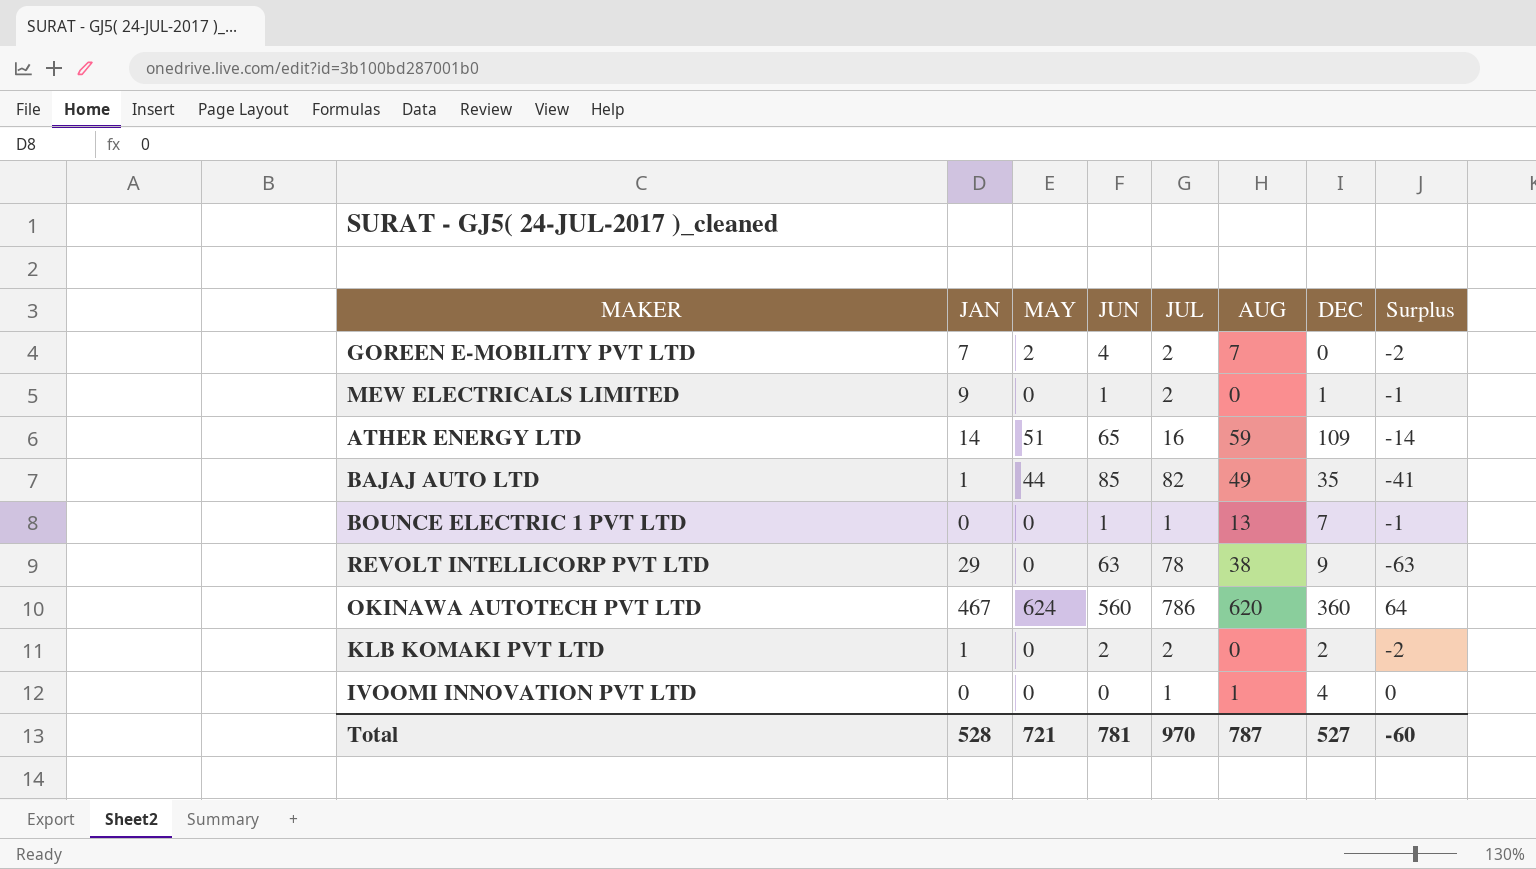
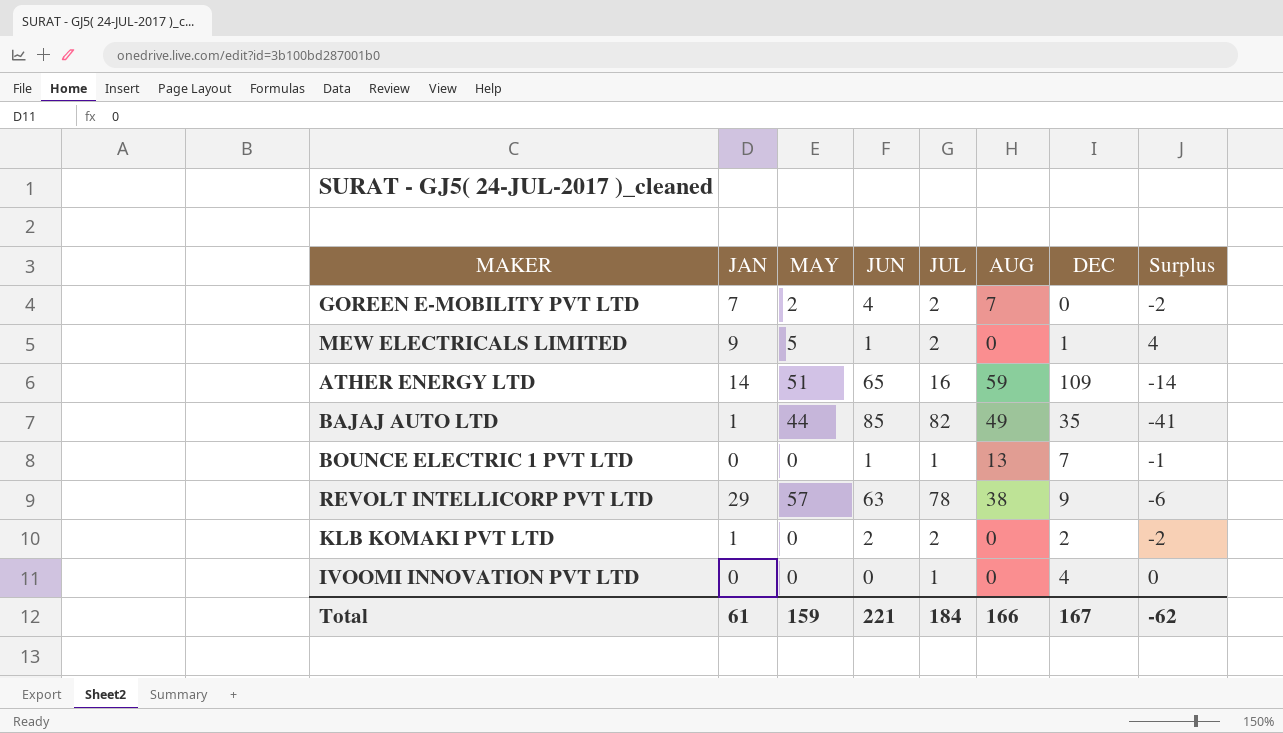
row OKINAWA AUTOTECH PVT LTD: 467 | 624 | 560 | 786 | 620 | 360 | 64 -> none
MEW ELECTRICALS LIMITED | MAY: 0 -> 5
MEW ELECTRICALS LIMITED | Surplus: -1 -> 4
REVOLT INTELLICORP PVT LTD | MAY: 0 -> 57
REVOLT INTELLICORP PVT LTD | Surplus: -63 -> -6
IVOOMI INNOVATION PVT LTD | AUG: 1 -> 0
Total | JAN: 528 -> 61
Total | MAY: 721 -> 159
Total | JUN: 781 -> 221
Total | JUL: 970 -> 184
Total | AUG: 787 -> 166
Total | DEC: 527 -> 167
Total | Surplus: -60 -> -62

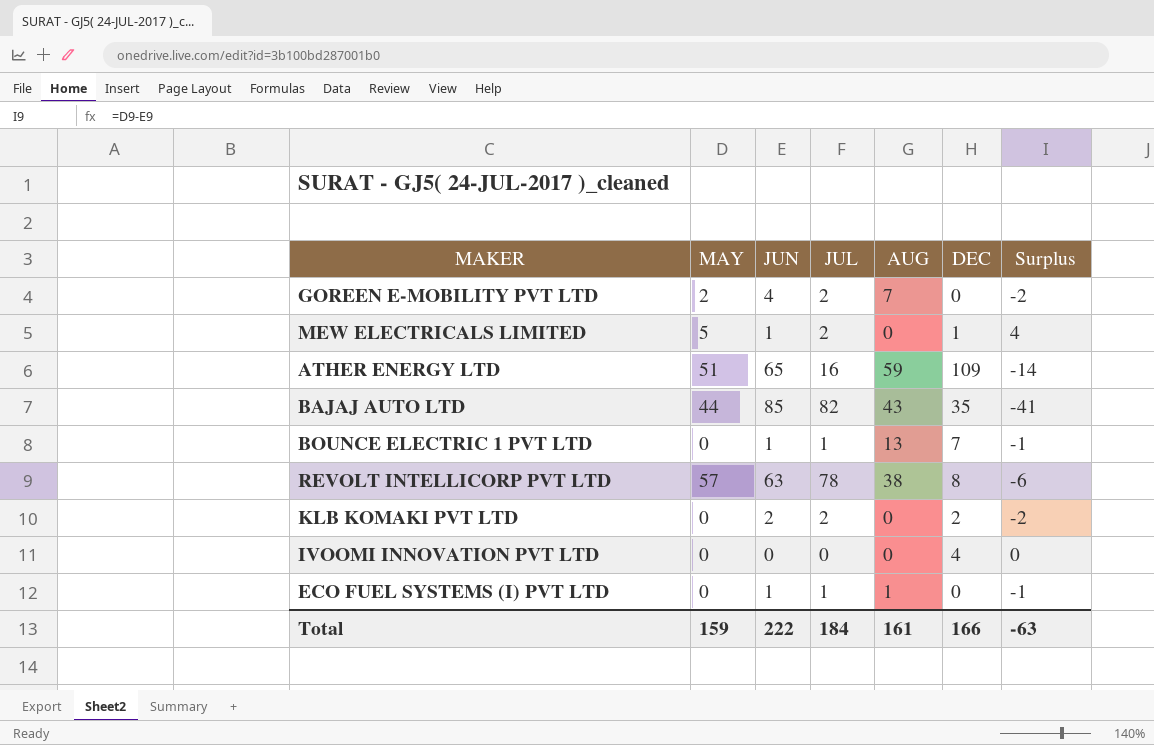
column JAN | position: 2 -> none
BAJAJ AUTO LTD | AUG: 49 -> 43
REVOLT INTELLICORP PVT LTD | DEC: 9 -> 8
IVOOMI INNOVATION PVT LTD | JUL: 1 -> 0
row ECO FUEL SYSTEMS (I) PVT LTD: none -> 0 | 1 | 1 | 1 | 0 | -1
Total | JUN: 221 -> 222
Total | AUG: 166 -> 161
Total | DEC: 167 -> 166
Total | Surplus: -62 -> -63

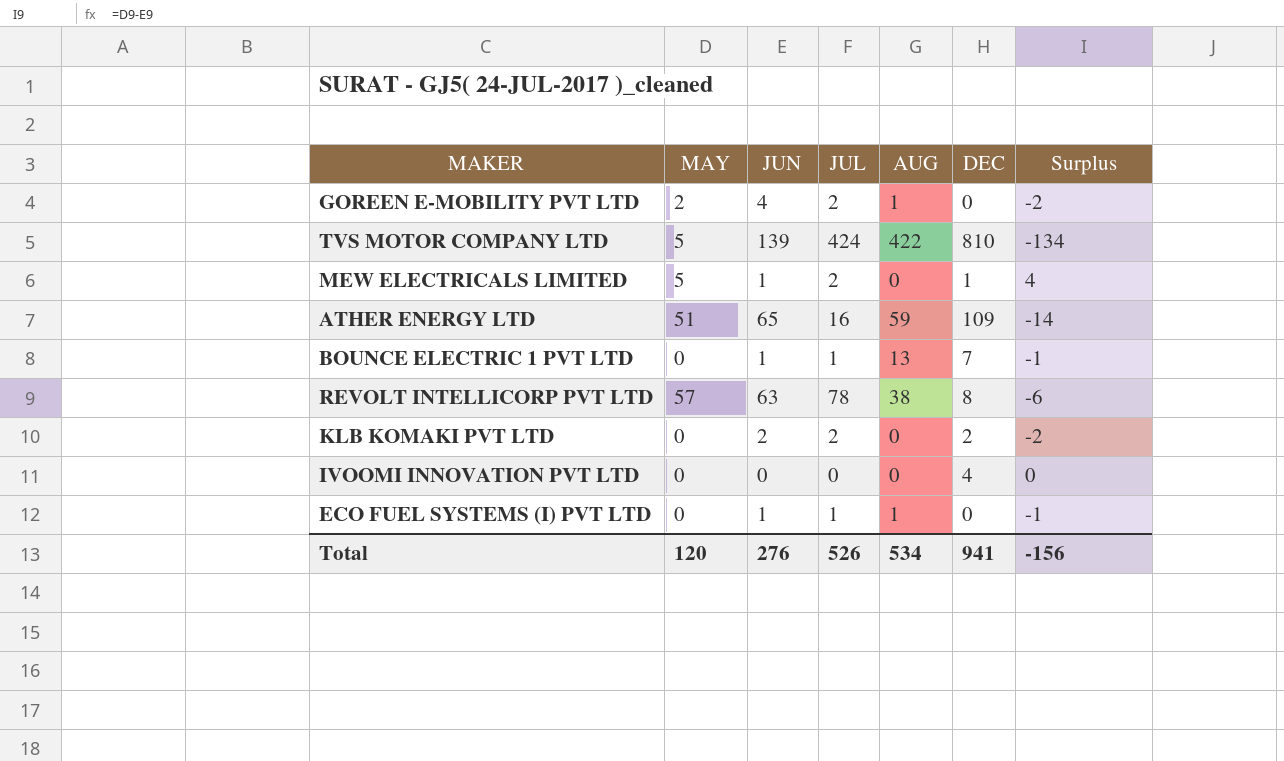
row BAJAJ AUTO LTD: 44 | 85 | 82 | 43 | 35 | -41 -> none
GOREEN E-MOBILITY PVT LTD | AUG: 7 -> 1
row TVS MOTOR COMPANY LTD: none -> 5 | 139 | 424 | 422 | 810 | -134
Total | MAY: 159 -> 120
Total | JUN: 222 -> 276
Total | JUL: 184 -> 526
Total | AUG: 161 -> 534
Total | DEC: 166 -> 941
Total | Surplus: -63 -> -156

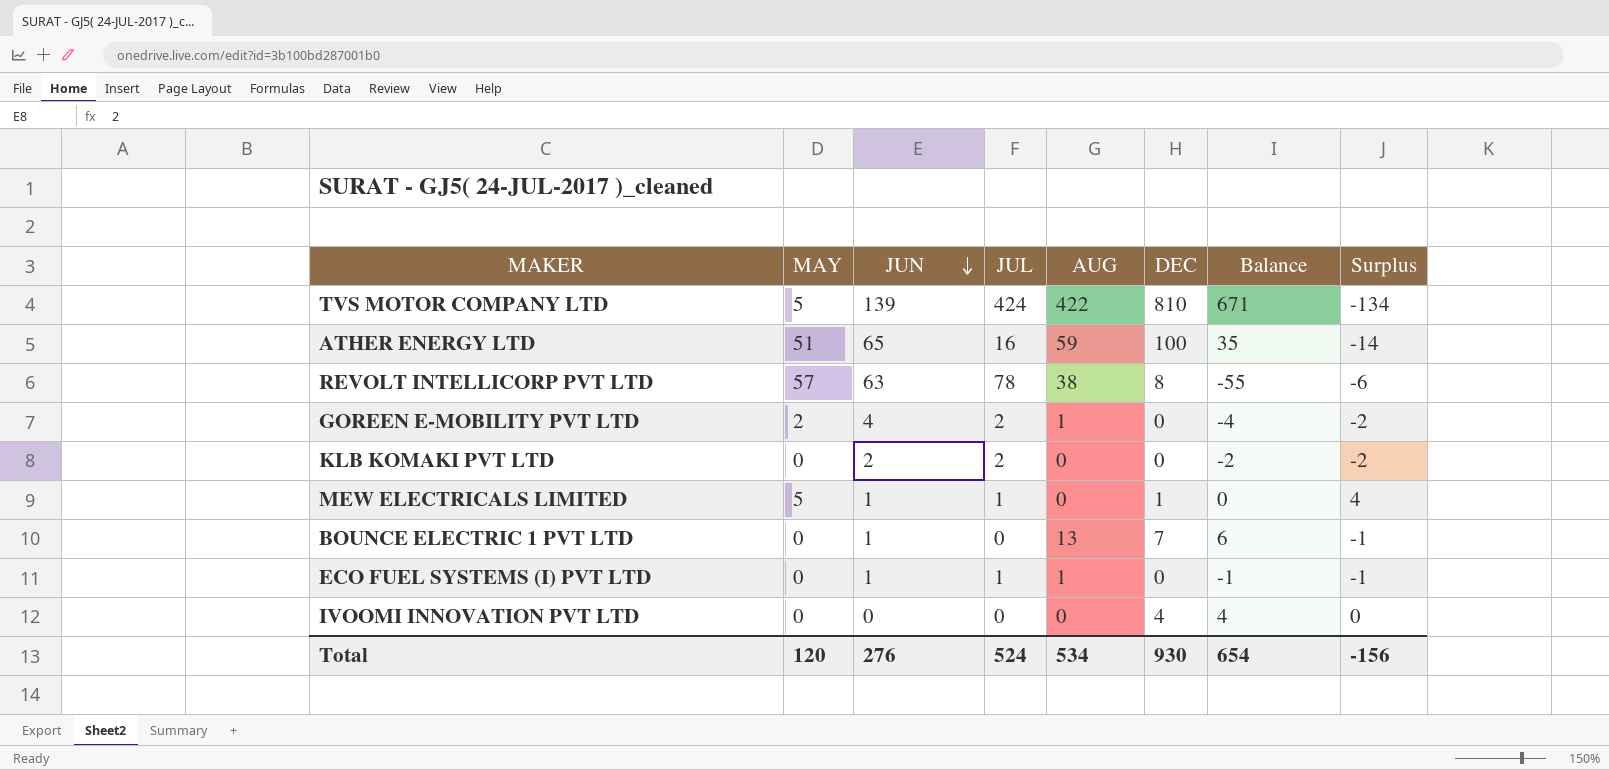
row order: none -> JUN descending
column Balance | formula: none -> [DEC] - [JUN]
ATHER ENERGY LTD | DEC: 109 -> 100
KLB KOMAKI PVT LTD | DEC: 2 -> 0
MEW ELECTRICALS LIMITED | JUL: 2 -> 1
BOUNCE ELECTRIC 1 PVT LTD | JUL: 1 -> 0
Total | JUL: 526 -> 524
Total | DEC: 941 -> 930

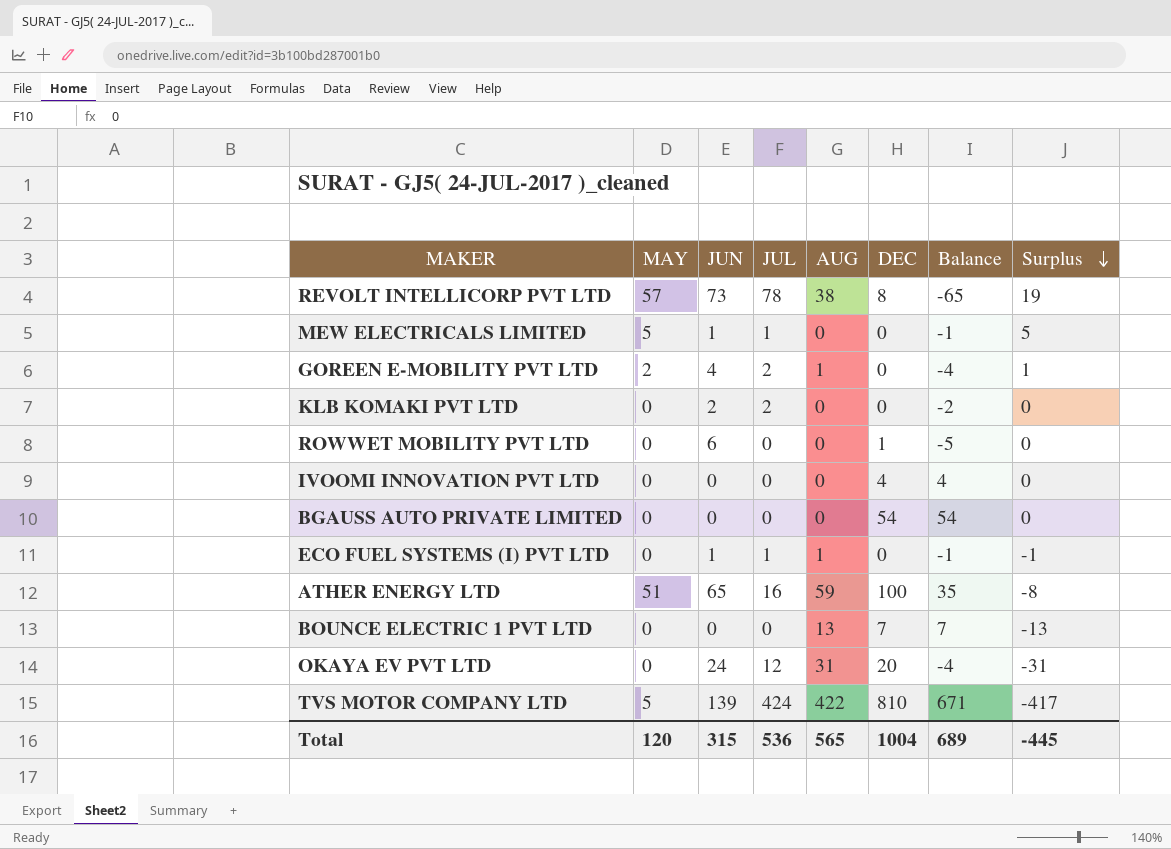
row order: JUN descending -> Surplus descending
column Surplus | formula: [MAY] - [JUN] -> [MAY] - [AUG]
REVOLT INTELLICORP PVT LTD | JUN: 63 -> 73
REVOLT INTELLICORP PVT LTD | Balance: -55 -> -65
MEW ELECTRICALS LIMITED | DEC: 1 -> 0
MEW ELECTRICALS LIMITED | Balance: 0 -> -1
row ROWWET MOBILITY PVT LTD: none -> 0 | 6 | 0 | 0 | 1 | -5 | 0
row BGAUSS AUTO PRIVATE LIMITED: none -> 0 | 0 | 0 | 0 | 54 | 54 | 0
BOUNCE ELECTRIC 1 PVT LTD | JUN: 1 -> 0
BOUNCE ELECTRIC 1 PVT LTD | Balance: 6 -> 7
row OKAYA EV PVT LTD: none -> 0 | 24 | 12 | 31 | 20 | -4 | -31
Total | JUN: 276 -> 315
Total | JUL: 524 -> 536
Total | AUG: 534 -> 565
Total | DEC: 930 -> 1004
Total | Balance: 654 -> 689
Total | Surplus: -156 -> -445

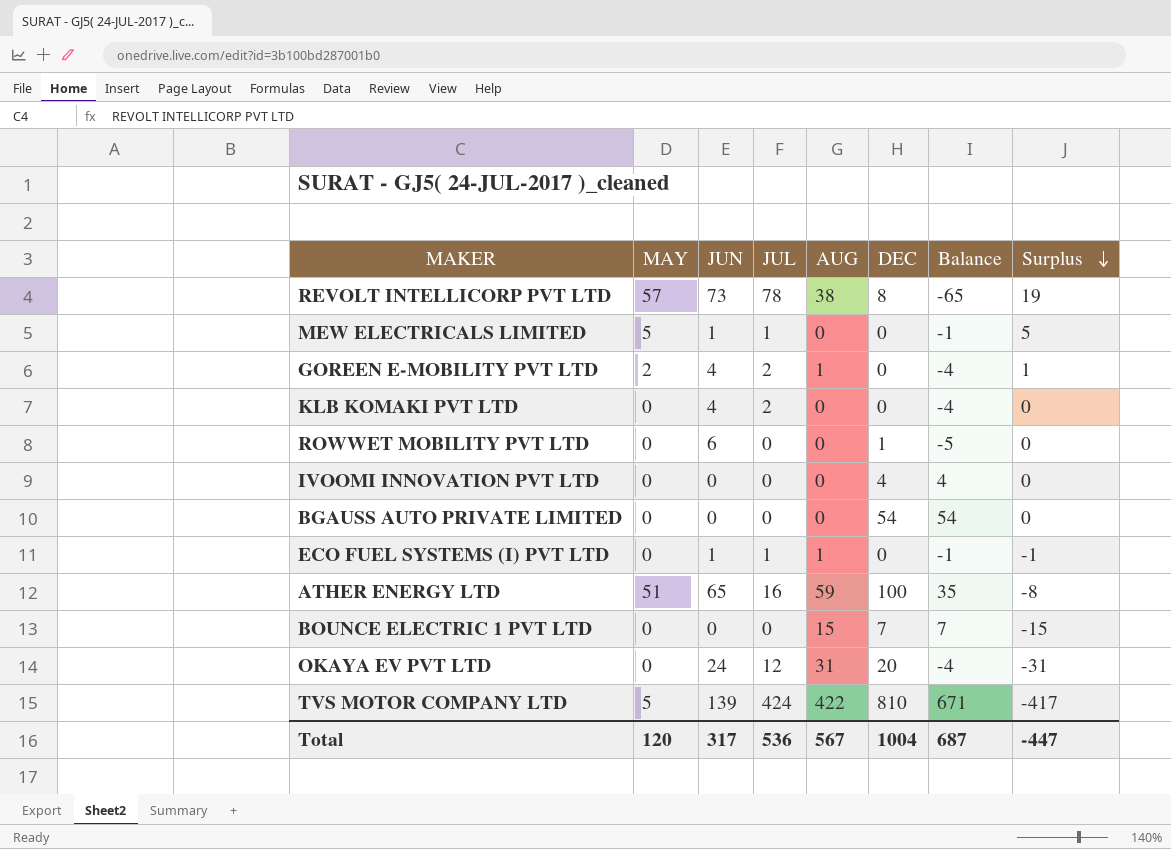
KLB KOMAKI PVT LTD | JUN: 2 -> 4
KLB KOMAKI PVT LTD | Balance: -2 -> -4
BOUNCE ELECTRIC 1 PVT LTD | AUG: 13 -> 15
BOUNCE ELECTRIC 1 PVT LTD | Surplus: -13 -> -15
Total | JUN: 315 -> 317
Total | AUG: 565 -> 567
Total | Balance: 689 -> 687
Total | Surplus: -445 -> -447

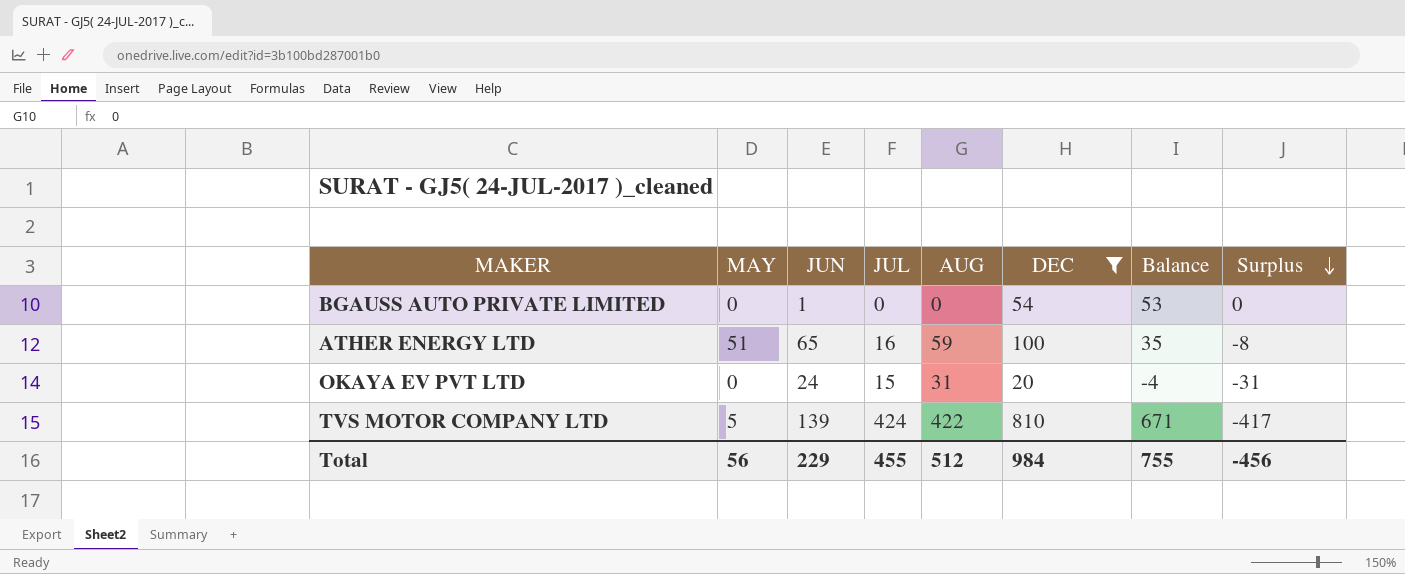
filter: none -> DEC >= 20
BGAUSS AUTO PRIVATE LIMITED | JUN: 0 -> 1
BGAUSS AUTO PRIVATE LIMITED | Balance: 54 -> 53
OKAYA EV PVT LTD | JUL: 12 -> 15
Total | MAY: 120 -> 56
Total | JUN: 317 -> 229
Total | JUL: 536 -> 455
Total | AUG: 567 -> 512
Total | DEC: 1004 -> 984
Total | Balance: 687 -> 755
Total | Surplus: -447 -> -456

